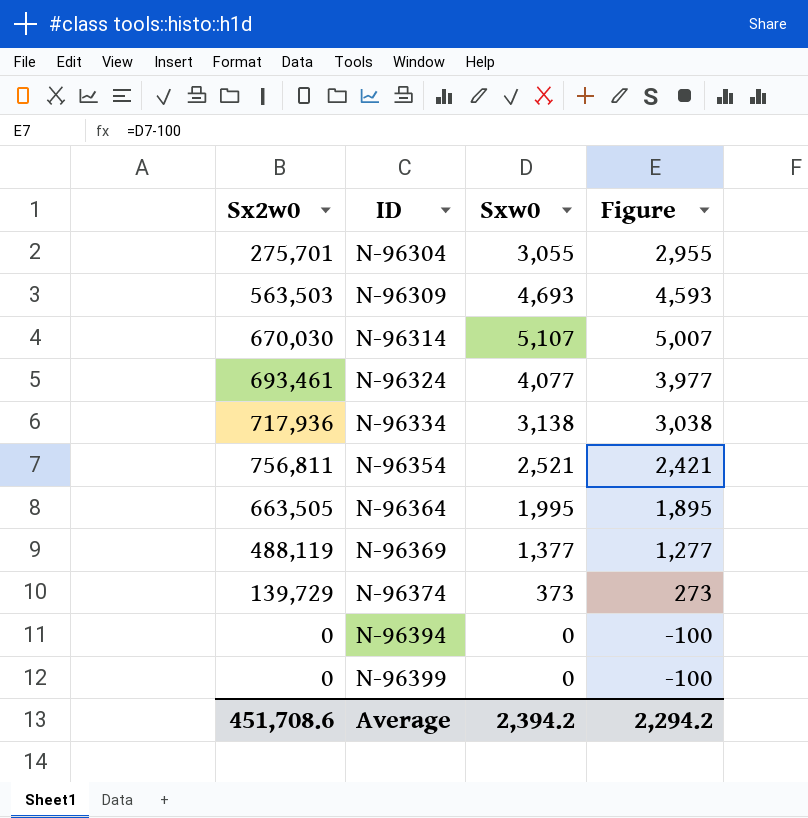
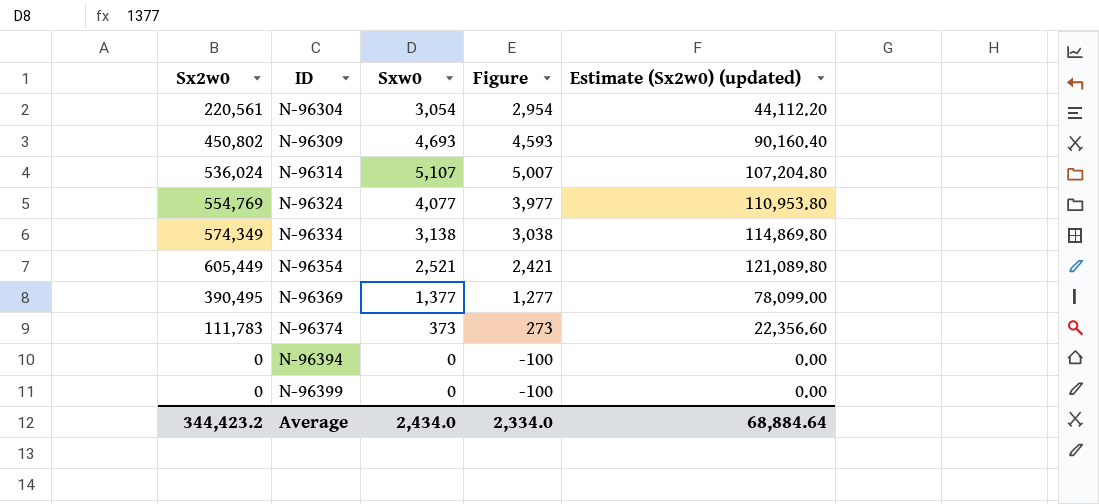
column Estimate (Sx2w0) (updated) | formula: none -> [Sx2w0] * 0.2
row N-96364: 663,505 | 1,995 | 1,895 -> none
N-96304 | Sx2w0: 275,701 -> 220,561
N-96304 | Sxw0: 3,055 -> 3,054
N-96304 | Figure: 2,955 -> 2,954
N-96309 | Sx2w0: 563,503 -> 450,802
N-96314 | Sx2w0: 670,030 -> 536,024
N-96324 | Sx2w0: 693,461 -> 554,769
N-96334 | Sx2w0: 717,936 -> 574,349
N-96354 | Sx2w0: 756,811 -> 605,449
N-96369 | Sx2w0: 488,119 -> 390,495
N-96374 | Sx2w0: 139,729 -> 111,783
Average | Sx2w0: 451,708.6 -> 344,423.2
Average | Sxw0: 2,394.2 -> 2,434.0
Average | Figure: 2,294.2 -> 2,334.0

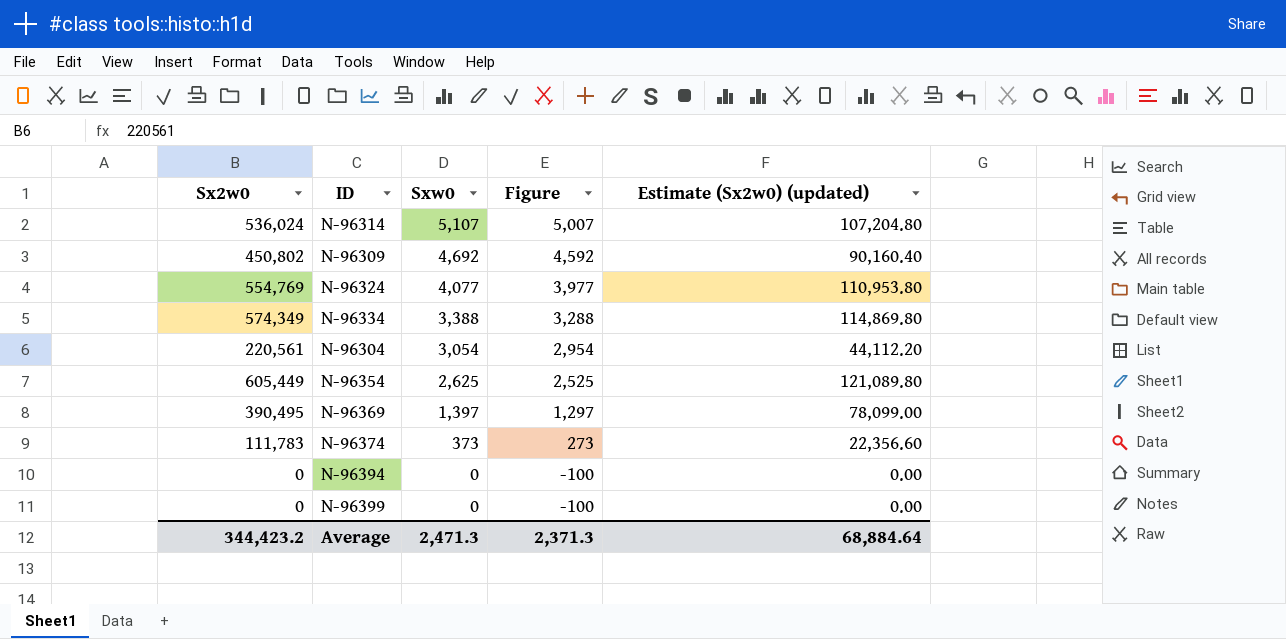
row order: ID ascending -> Sxw0 descending
N-96309 | Sxw0: 4,693 -> 4,692
N-96309 | Figure: 4,593 -> 4,592
N-96334 | Sxw0: 3,138 -> 3,388
N-96334 | Figure: 3,038 -> 3,288
N-96354 | Sxw0: 2,521 -> 2,625
N-96354 | Figure: 2,421 -> 2,525
N-96369 | Sxw0: 1,377 -> 1,397
N-96369 | Figure: 1,277 -> 1,297
Average | Sxw0: 2,434.0 -> 2,471.3
Average | Figure: 2,334.0 -> 2,371.3

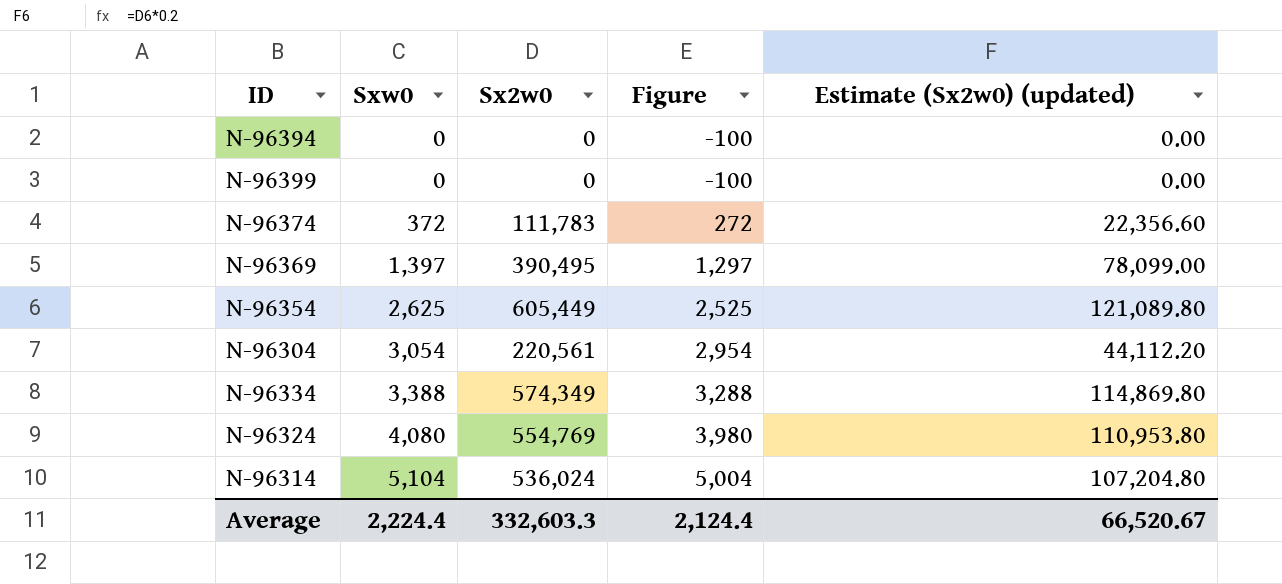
row order: Sxw0 descending -> Sxw0 ascending
column Sx2w0 | position: 1 -> 3
row N-96309: 450,802 | 4,692 | 4,592 | 90,160.40 -> none
N-96374 | Sxw0: 373 -> 372
N-96374 | Figure: 273 -> 272
N-96324 | Sxw0: 4,077 -> 4,080
N-96324 | Figure: 3,977 -> 3,980
N-96314 | Sxw0: 5,107 -> 5,104
N-96314 | Figure: 5,007 -> 5,004
Average | Sxw0: 2,471.3 -> 2,224.4
Average | Sx2w0: 344,423.2 -> 332,603.3
Average | Figure: 2,371.3 -> 2,124.4
Average | Estimate (Sx2w0) (updated): 68,884.64 -> 66,520.67

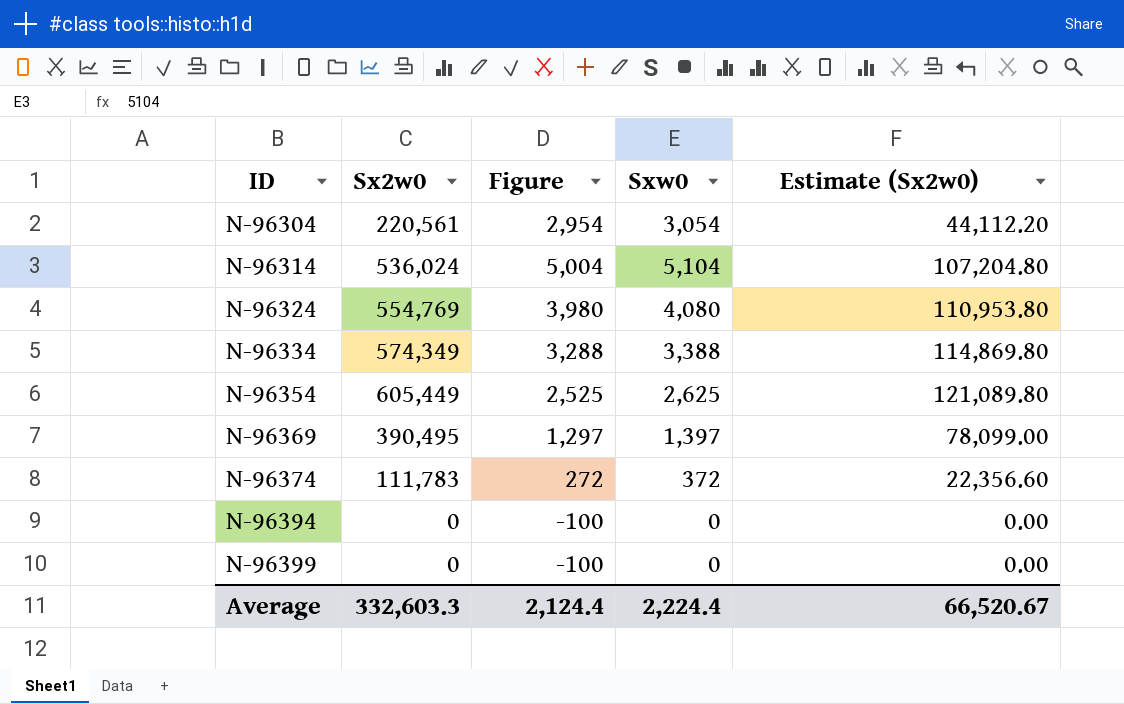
row order: Sxw0 ascending -> ID ascending
column Sxw0 | position: 2 -> 4
column name: Estimate (Sx2w0) (updated) -> Estimate (Sx2w0)

